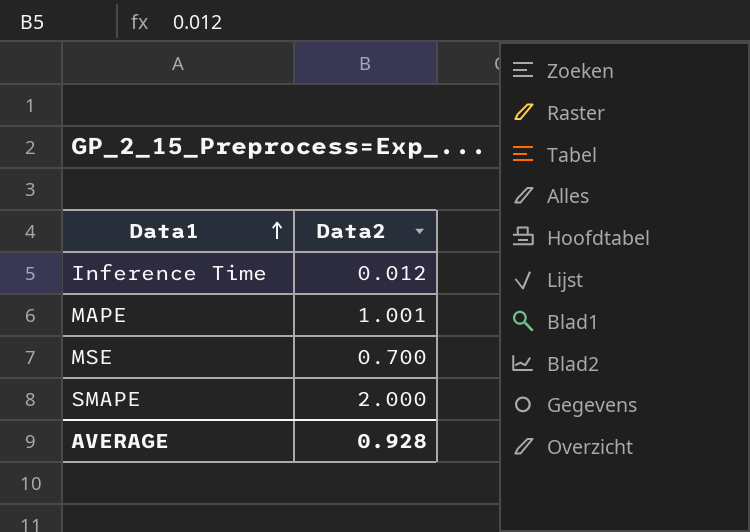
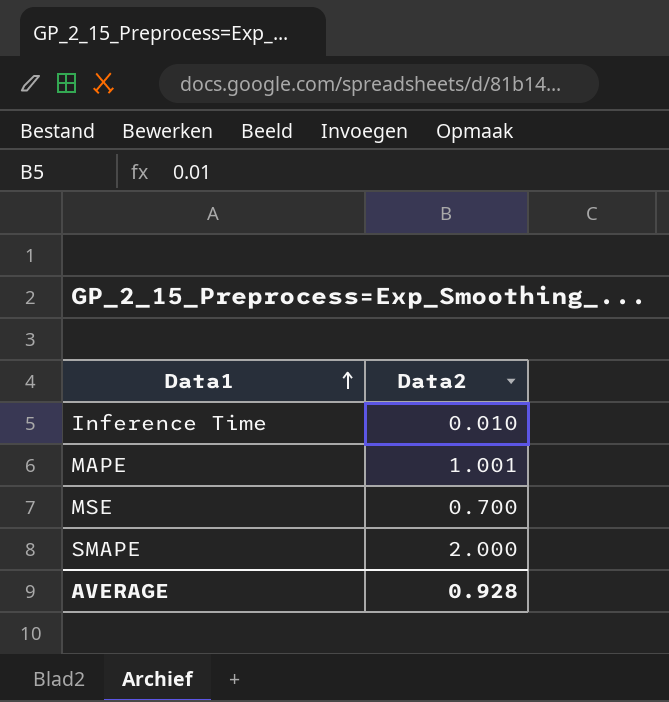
Inference Time | Data2: 0.012 -> 0.010

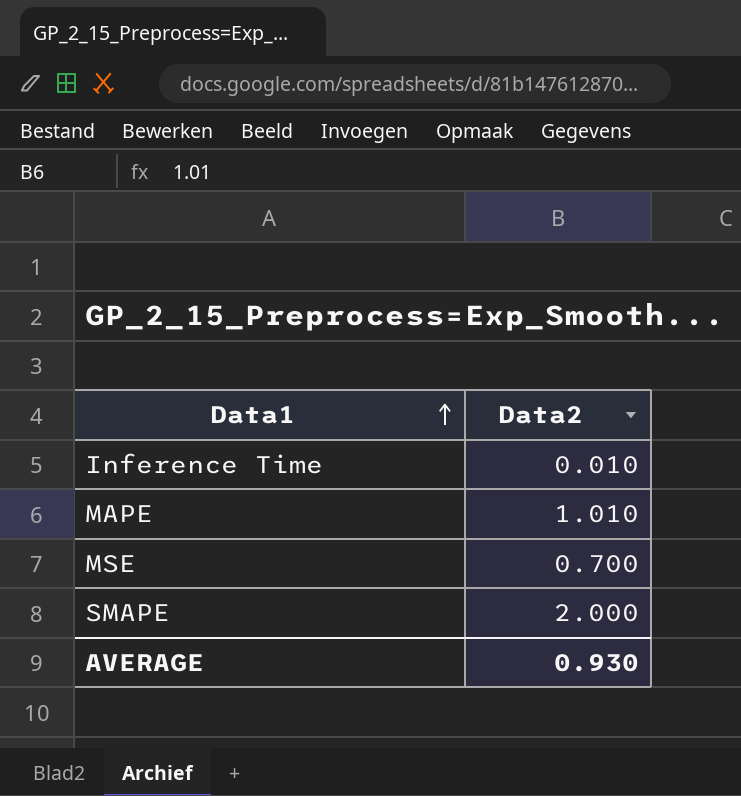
MAPE | Data2: 1.001 -> 1.010
AVERAGE | Data2: 0.928 -> 0.930

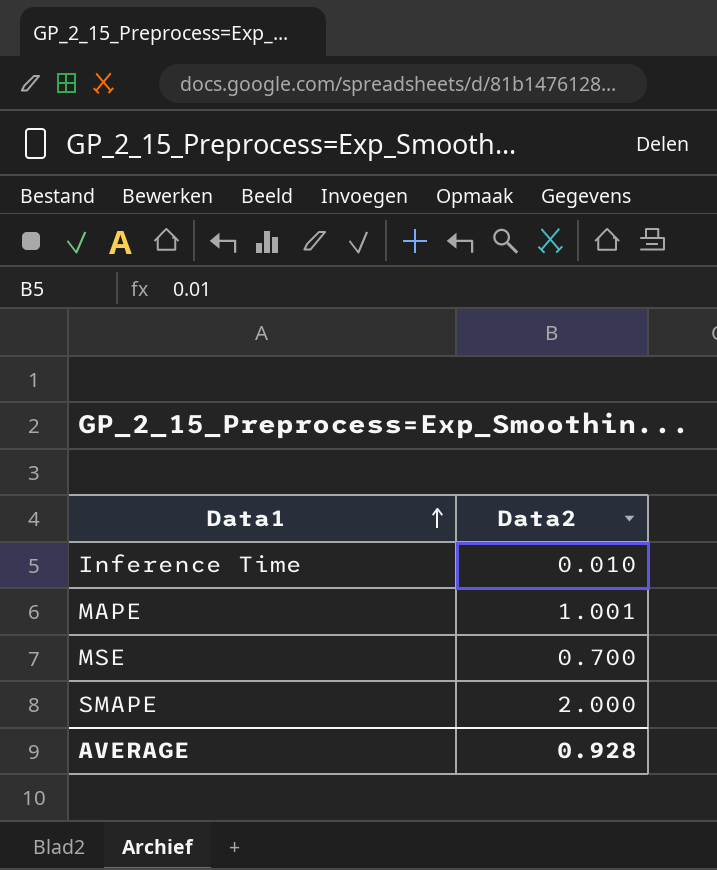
MAPE | Data2: 1.010 -> 1.001
AVERAGE | Data2: 0.930 -> 0.928

